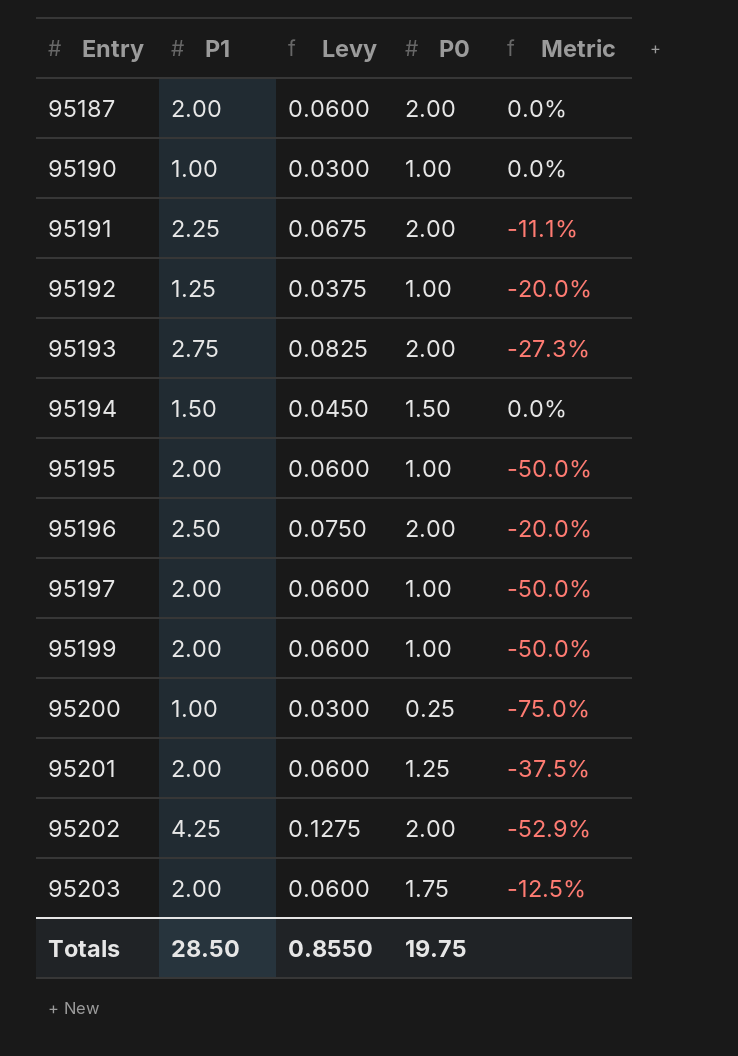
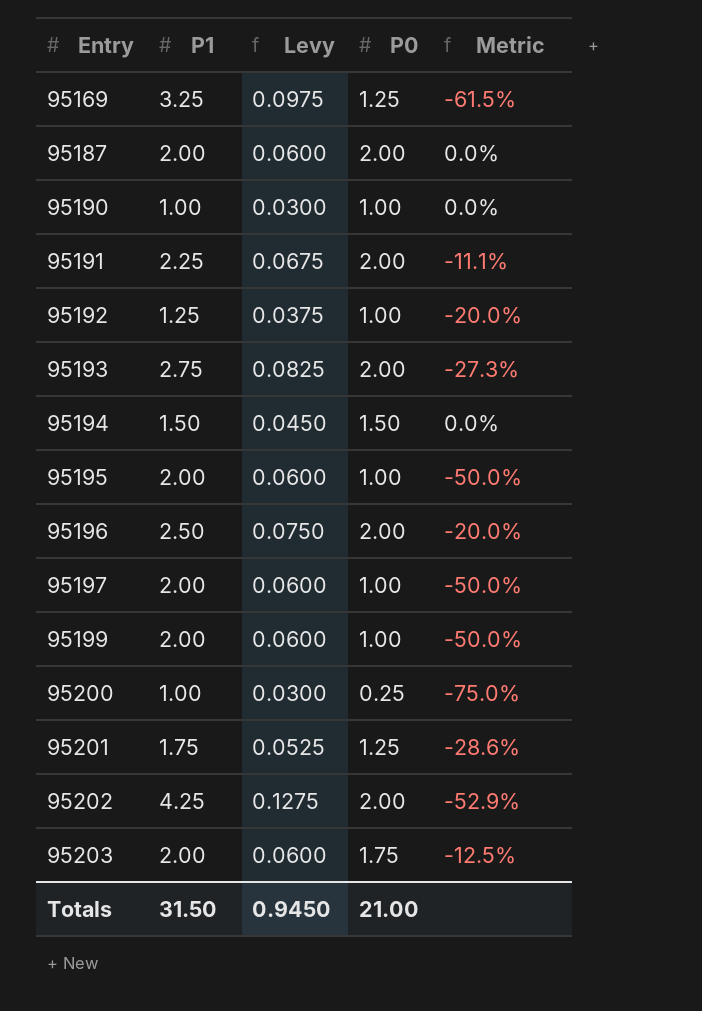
row 95169: none -> 3.25 | 0.0975 | 1.25 | -61.5%
95201 | P1: 2.00 -> 1.75
95201 | Levy: 0.0600 -> 0.0525
95201 | Metric: -37.5% -> -28.6%
Totals | P1: 28.50 -> 31.50
Totals | Levy: 0.8550 -> 0.9450
Totals | P0: 19.75 -> 21.00

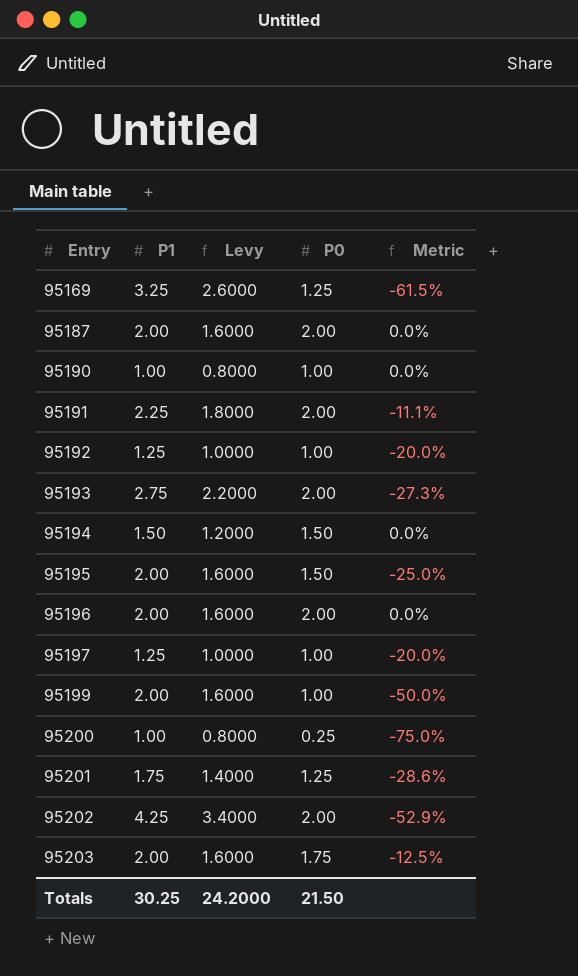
column Levy | formula: [P1] * 0.03 -> [P1] * 0.8
95195 | P0: 1.00 -> 1.50
95195 | Metric: -50.0% -> -25.0%
95196 | P1: 2.50 -> 2.00
95196 | Metric: -20.0% -> 0.0%
95197 | P1: 2.00 -> 1.25
95197 | Metric: -50.0% -> -20.0%
Totals | P1: 31.50 -> 30.25
Totals | Levy: 0.9450 -> 24.2000
Totals | P0: 21.00 -> 21.50

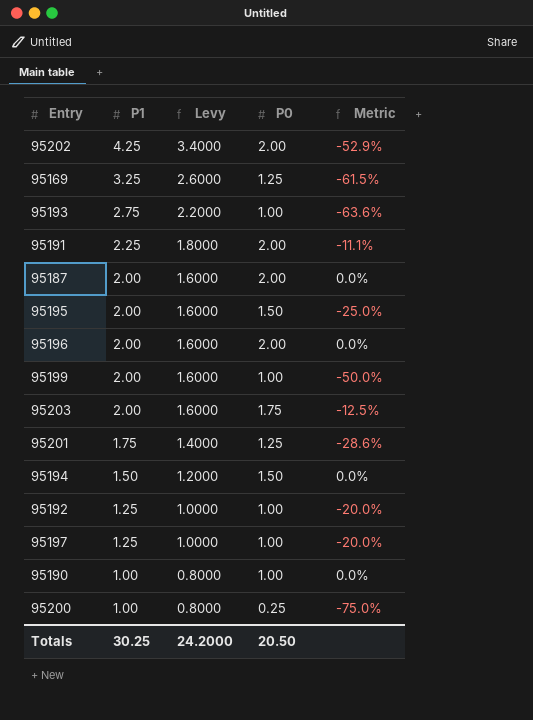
row order: Entry ascending -> P1 descending
95193 | P0: 2.00 -> 1.00
95193 | Metric: -27.3% -> -63.6%
Totals | P0: 21.50 -> 20.50

